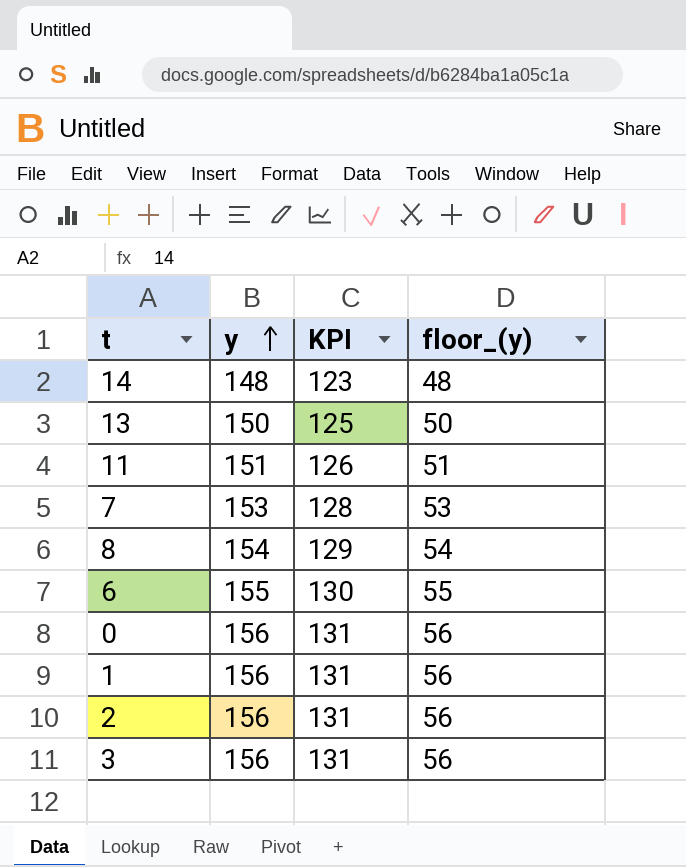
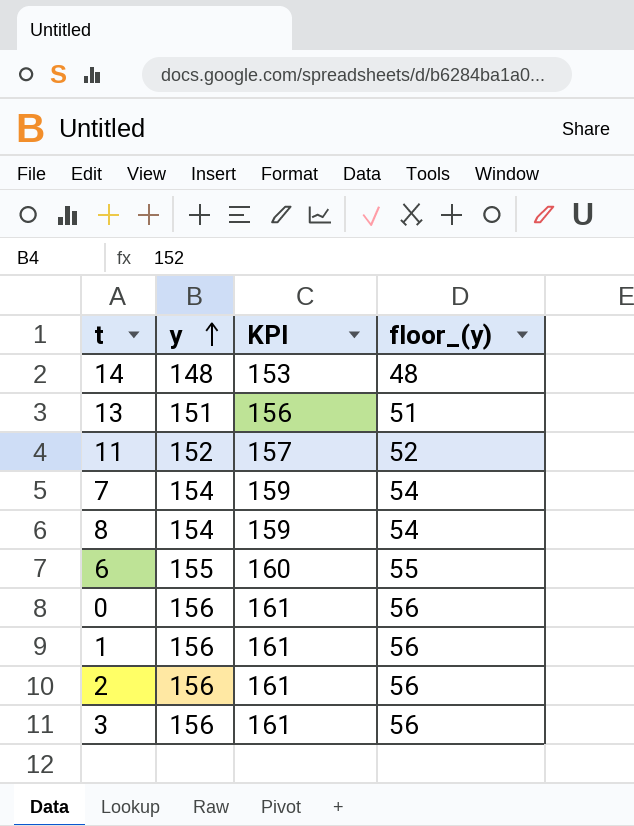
column KPI | formula: [y] - 25 -> [y] + 5
13 | y: 150 -> 151
13 | floor_(y): 50 -> 51
11 | y: 151 -> 152
11 | floor_(y): 51 -> 52
7 | y: 153 -> 154
7 | floor_(y): 53 -> 54

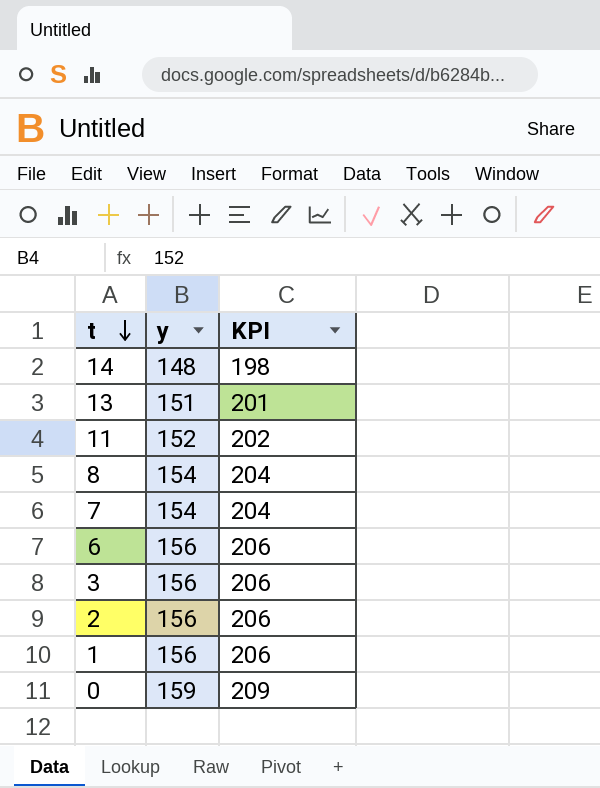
row order: y ascending -> t descending
column floor_(y) | formula: [y] - 100 -> none
column KPI | formula: [y] + 5 -> [y] + 50
6 | y: 155 -> 156
0 | y: 156 -> 159

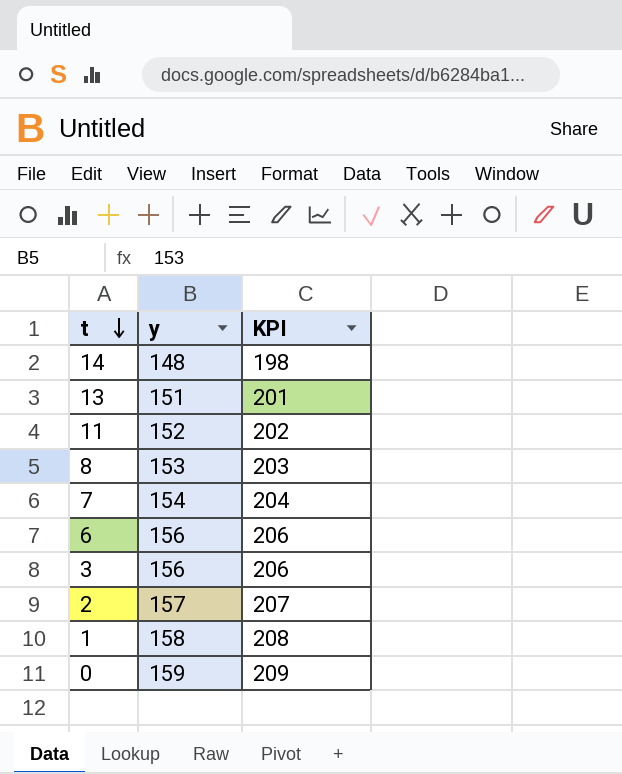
8 | y: 154 -> 153
8 | KPI: 204 -> 203
2 | y: 156 -> 157
2 | KPI: 206 -> 207
1 | y: 156 -> 158
1 | KPI: 206 -> 208

